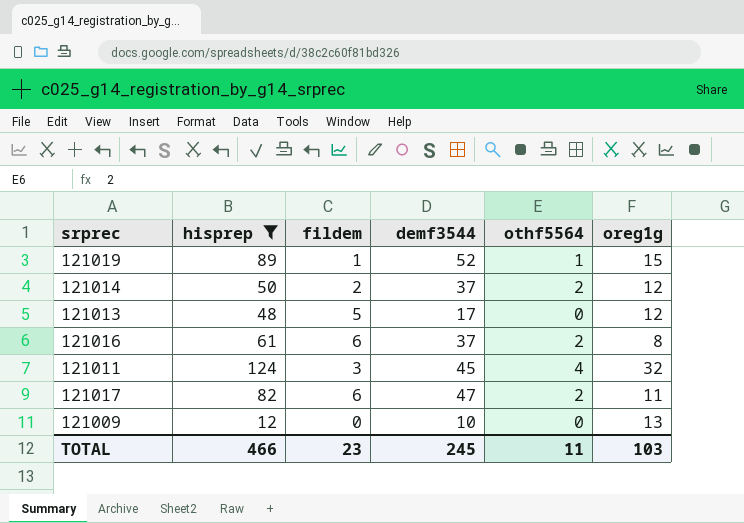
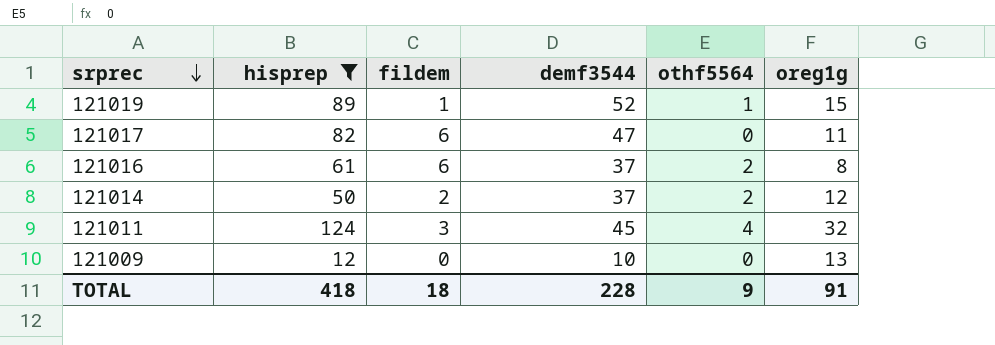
row order: none -> srprec descending
row 121013: 48 | 5 | 17 | 0 | 12 -> none
121017 | othf5564: 2 -> 0
TOTAL | hisprep: 466 -> 418
TOTAL | fildem: 23 -> 18
TOTAL | demf3544: 245 -> 228
TOTAL | othf5564: 11 -> 9
TOTAL | oreg1g: 103 -> 91

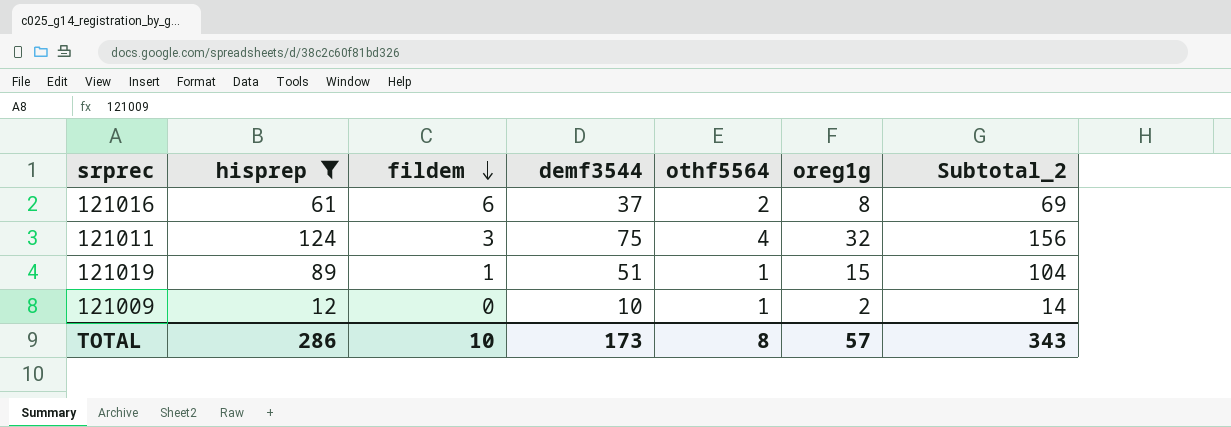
row order: srprec descending -> fildem descending
column Subtotal_2 | formula: none -> [hisprep] + [oreg1g]
row 121017: 82 | 6 | 47 | 0 | 11 -> none
row 121014: 50 | 2 | 37 | 2 | 12 -> none
121011 | demf3544: 45 -> 75
121019 | demf3544: 52 -> 51
121009 | othf5564: 0 -> 1
121009 | oreg1g: 13 -> 2
TOTAL | hisprep: 418 -> 286
TOTAL | fildem: 18 -> 10
TOTAL | demf3544: 228 -> 173
TOTAL | othf5564: 9 -> 8
TOTAL | oreg1g: 91 -> 57

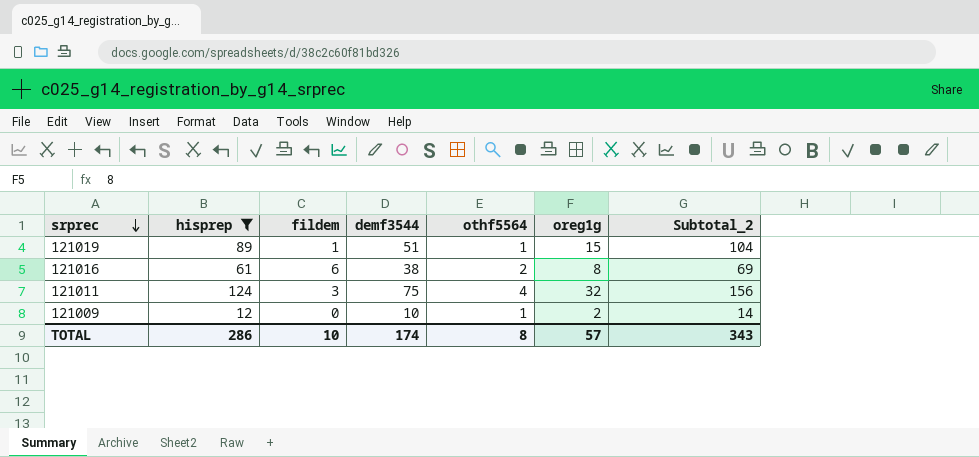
row order: fildem descending -> srprec descending
121016 | demf3544: 37 -> 38
TOTAL | demf3544: 173 -> 174

